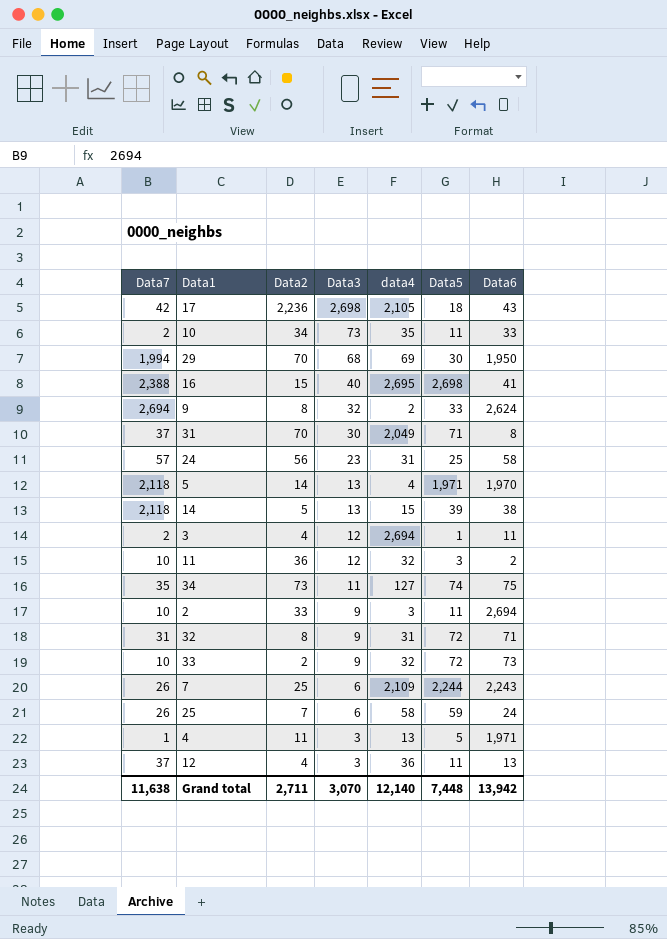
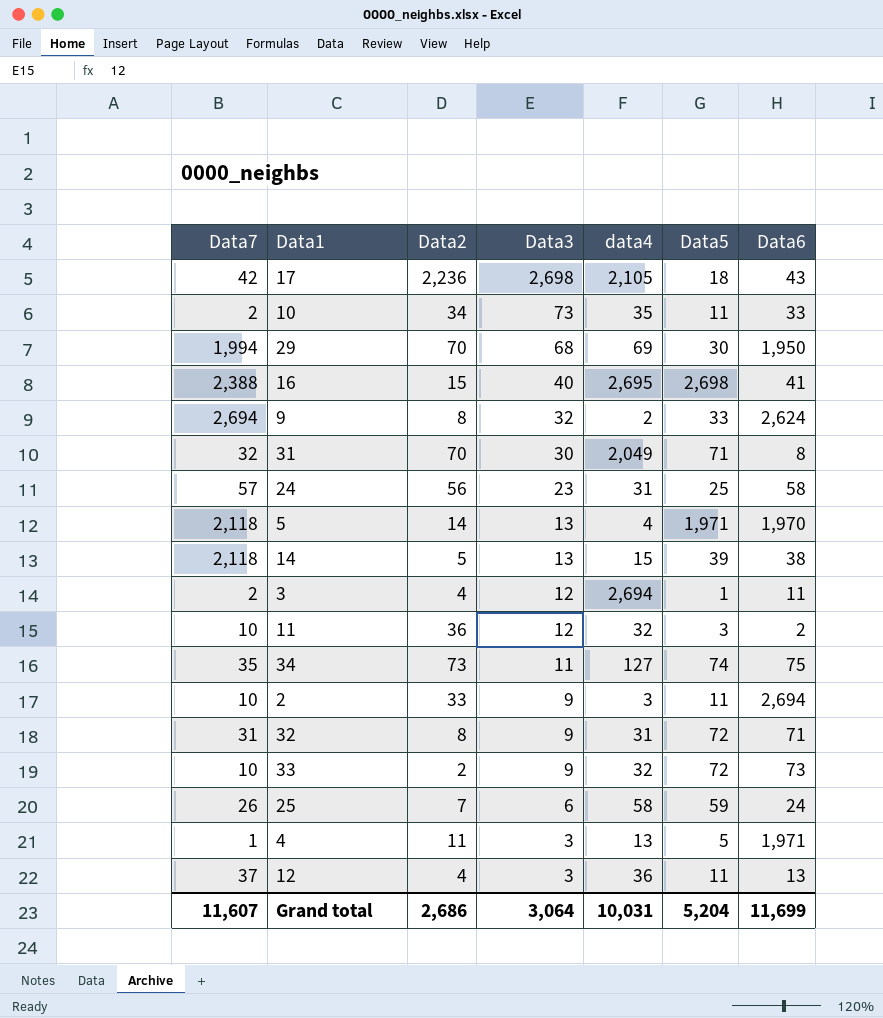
row 7: 26 | 25 | 6 | 2,109 | 2,244 | 2,243 -> none
31 | Data7: 37 -> 32
Grand total | Data7: 11,638 -> 11,607
Grand total | Data2: 2,711 -> 2,686
Grand total | Data3: 3,070 -> 3,064
Grand total | data4: 12,140 -> 10,031
Grand total | Data5: 7,448 -> 5,204
Grand total | Data6: 13,942 -> 11,699

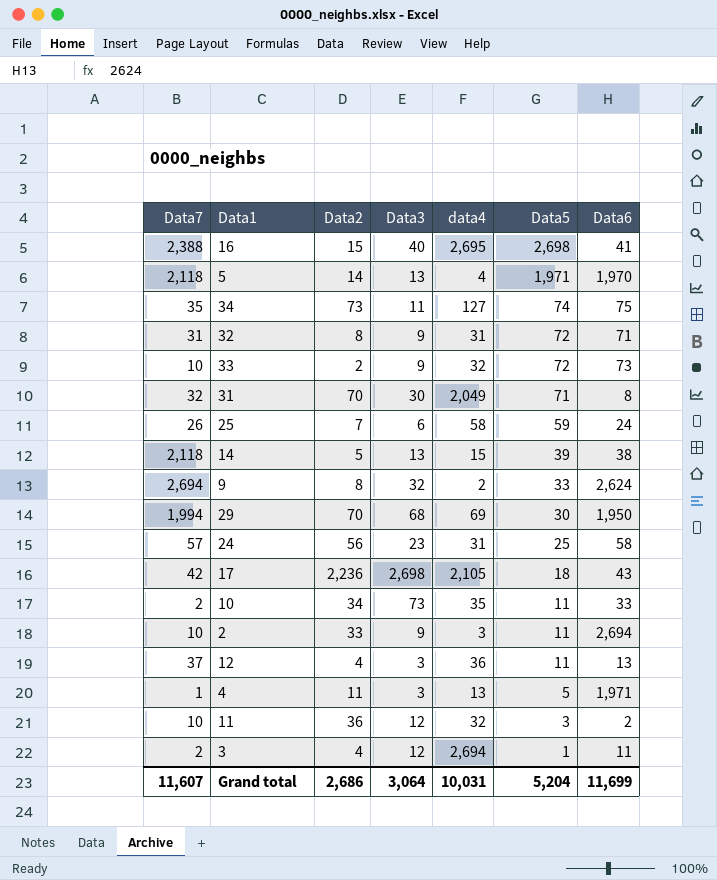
row order: Data3 descending -> Data5 descending

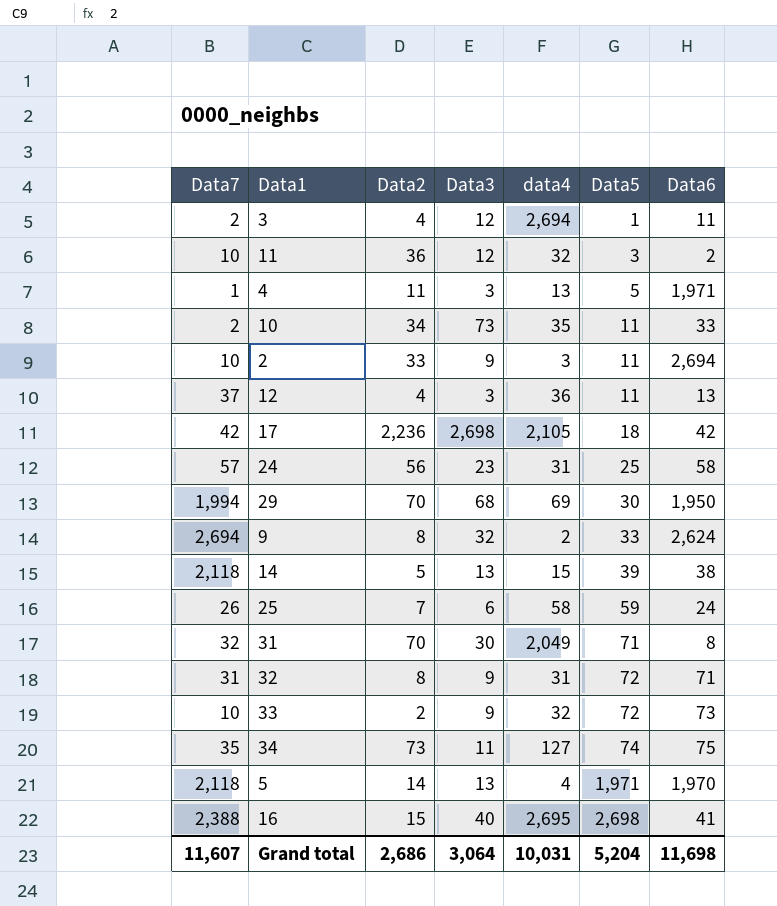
row order: Data5 descending -> Data5 ascending
17 | Data6: 43 -> 42
Grand total | Data6: 11,699 -> 11,698

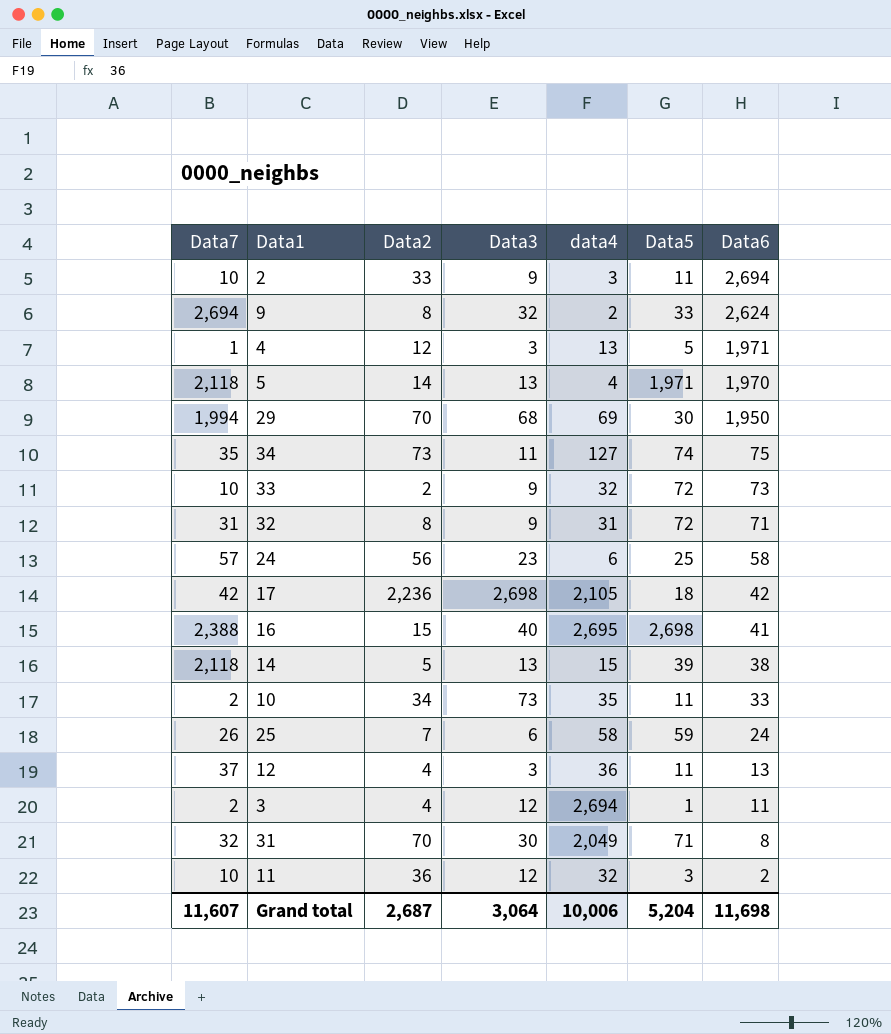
row order: Data5 ascending -> Data6 descending
4 | Data2: 11 -> 12
24 | data4: 31 -> 6
Grand total | Data2: 2,686 -> 2,687
Grand total | data4: 10,031 -> 10,006

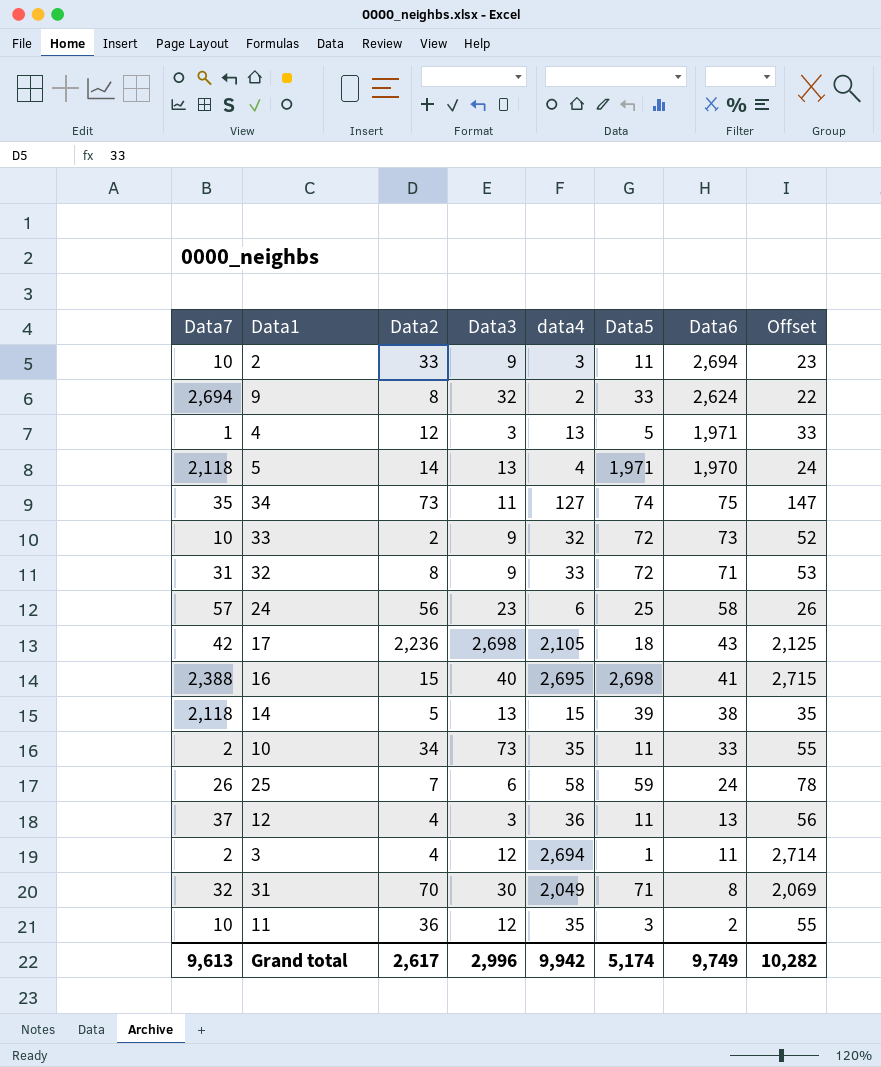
column Offset | formula: none -> [data4] + 20
row 29: 1,994 | 70 | 68 | 69 | 30 | 1,950 -> none
32 | data4: 31 -> 33
17 | Data6: 42 -> 43
11 | data4: 32 -> 35
Grand total | Data7: 11,607 -> 9,613
Grand total | Data2: 2,687 -> 2,617
Grand total | Data3: 3,064 -> 2,996
Grand total | data4: 10,006 -> 9,942
Grand total | Data5: 5,204 -> 5,174
Grand total | Data6: 11,698 -> 9,749

